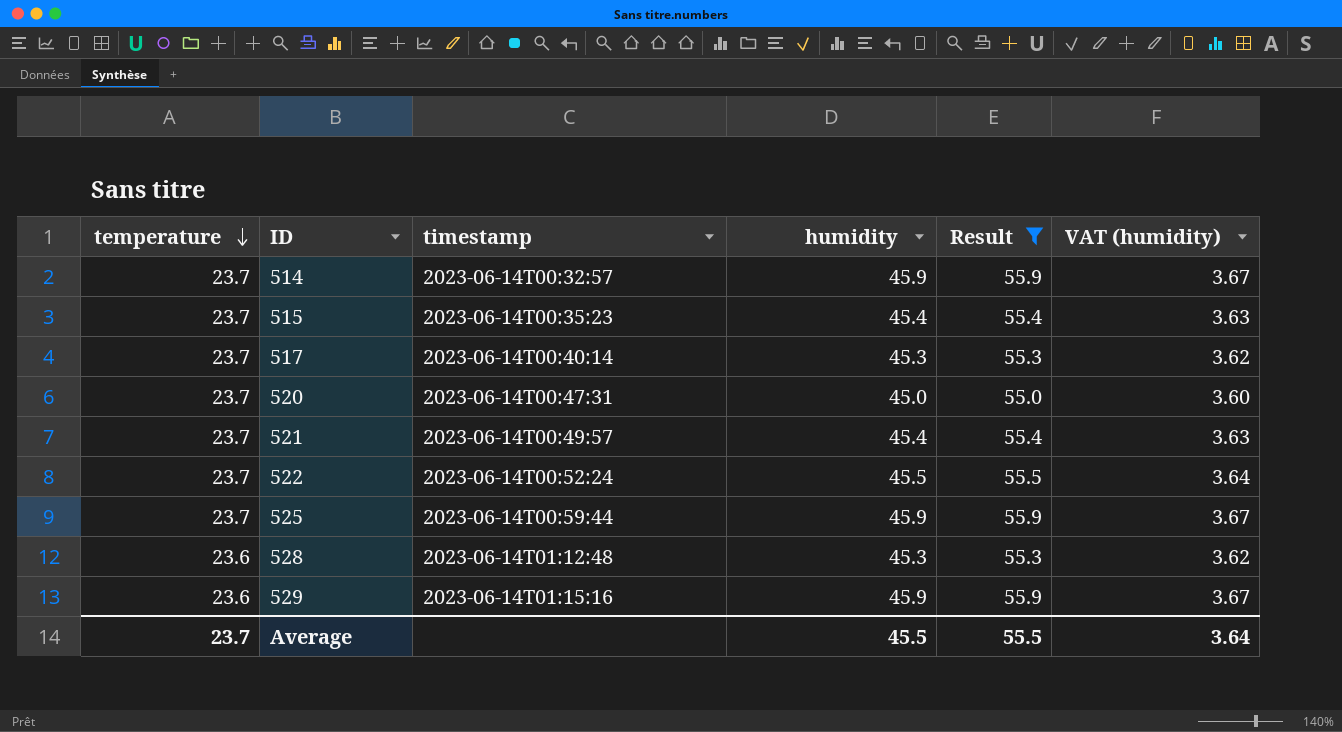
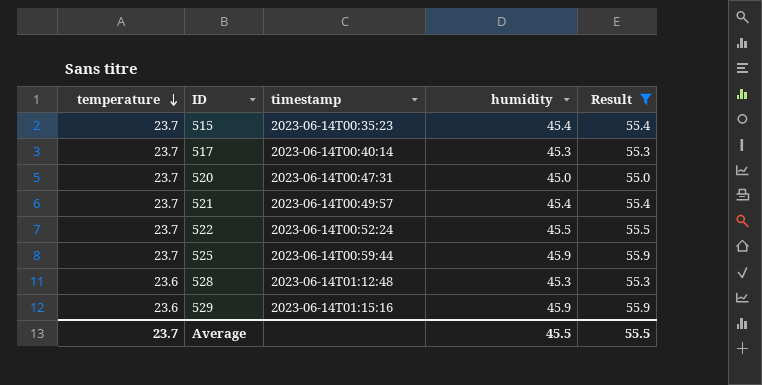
column VAT (humidity) | formula: [humidity] * 0.08 -> none
row 514: 23.7 | 2023-06-14T00:32:57 | 45.9 | 55.9 | 3.67 -> none

